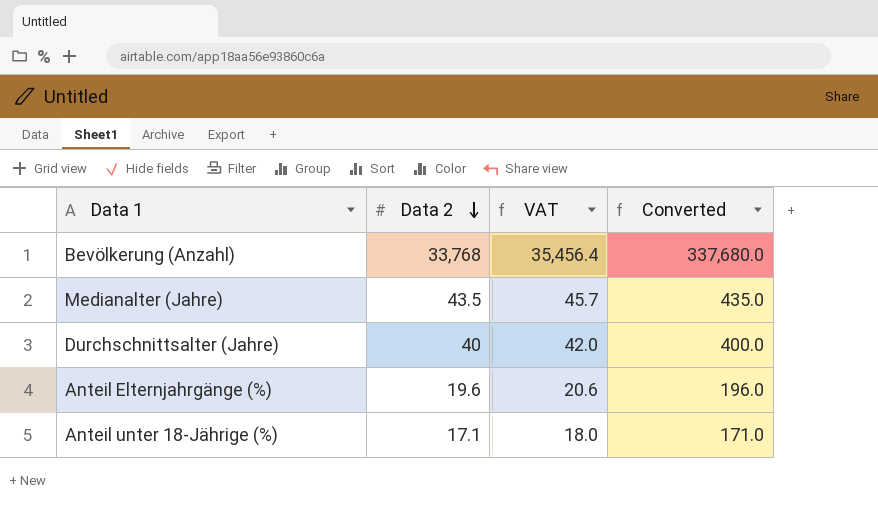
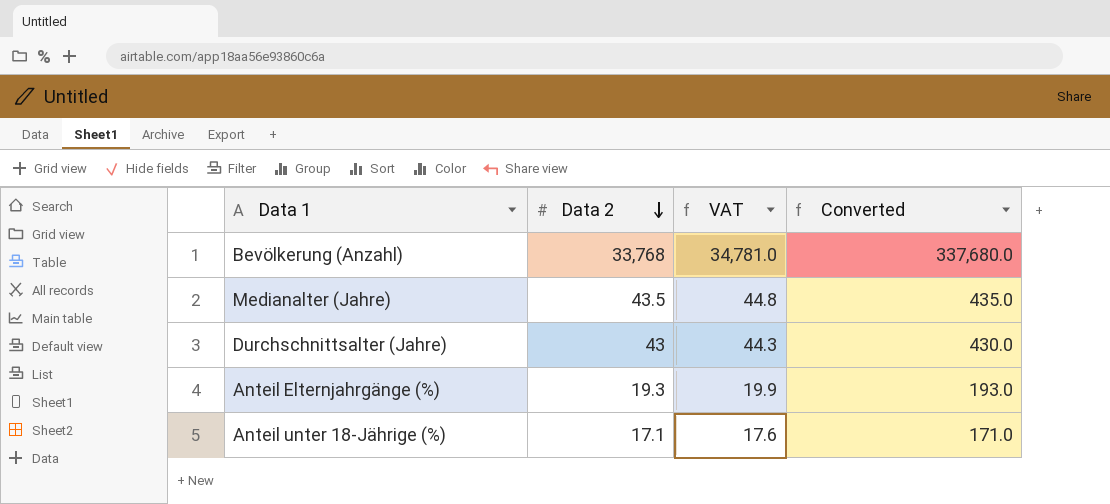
column VAT | formula: [Data 2] * 1.05 -> [Data 2] * 1.03
Durchschnittsalter (Jahre) | Data 2: 40 -> 43
Durchschnittsalter (Jahre) | Converted: 400.0 -> 430.0
Anteil Elternjahrgänge (%) | Data 2: 19.6 -> 19.3
Anteil Elternjahrgänge (%) | Converted: 196.0 -> 193.0

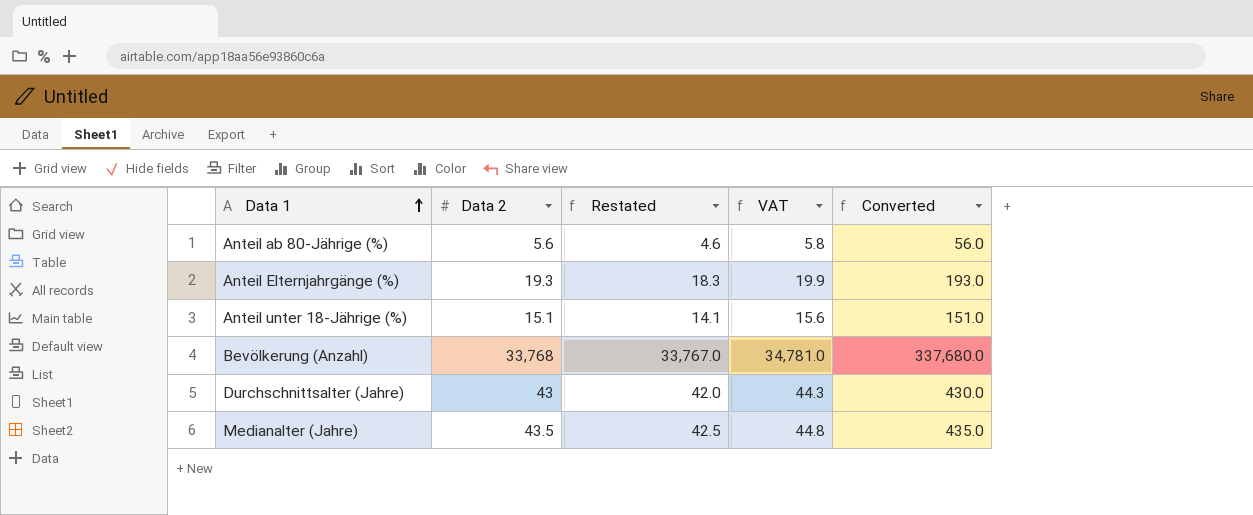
row order: Data 2 descending -> Data 1 ascending
column Restated | formula: none -> [Data 2] - 1
row Anteil ab 80-Jährige (%): none -> 5.6 | 4.6 | 5.8 | 56.0
Anteil unter 18-Jährige (%) | Data 2: 17.1 -> 15.1
Anteil unter 18-Jährige (%) | VAT: 17.6 -> 15.6
Anteil unter 18-Jährige (%) | Converted: 171.0 -> 151.0

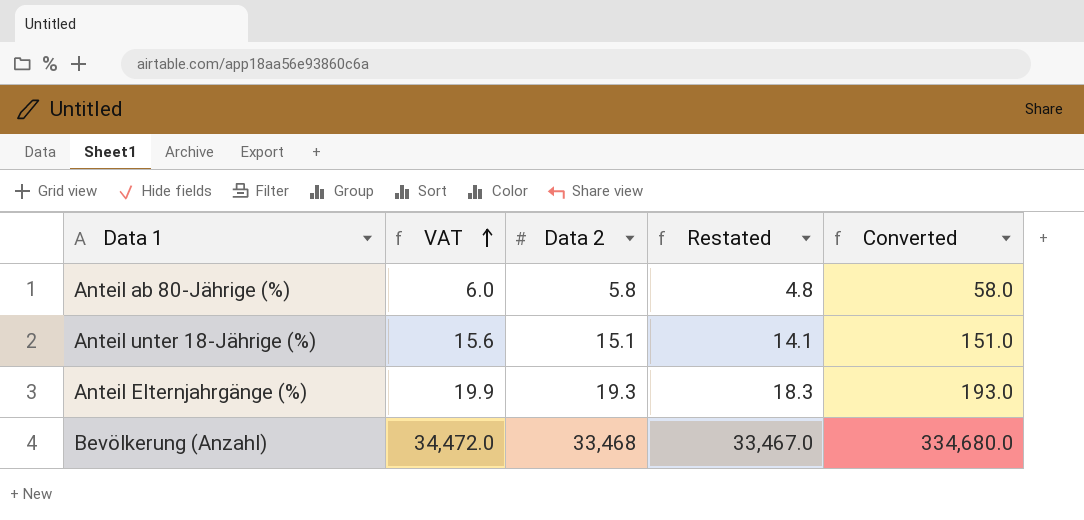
row order: Data 1 ascending -> VAT ascending
column VAT | position: 4 -> 2
row Durchschnittsalter (Jahre): 43 | 42.0 | 44.3 | 430.0 -> none
row Medianalter (Jahre): 43.5 | 42.5 | 44.8 | 435.0 -> none
Anteil ab 80-Jährige (%) | VAT: 5.8 -> 6.0
Anteil ab 80-Jährige (%) | Data 2: 5.6 -> 5.8
Anteil ab 80-Jährige (%) | Restated: 4.6 -> 4.8
Anteil ab 80-Jährige (%) | Converted: 56.0 -> 58.0
Bevölkerung (Anzahl) | VAT: 34,781.0 -> 34,472.0
Bevölkerung (Anzahl) | Data 2: 33,768 -> 33,468
Bevölkerung (Anzahl) | Restated: 33,767.0 -> 33,467.0
Bevölkerung (Anzahl) | Converted: 337,680.0 -> 334,680.0

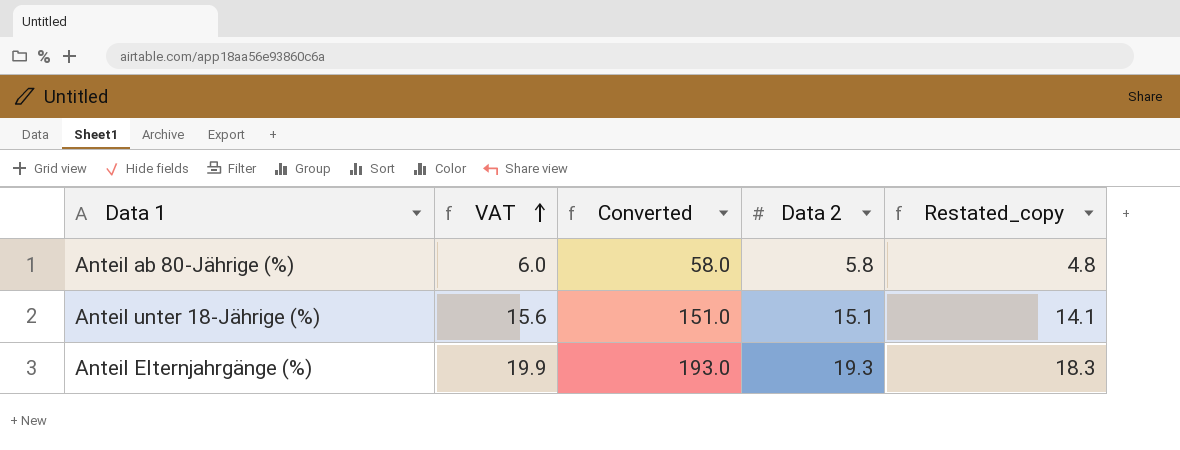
column Converted | position: 5 -> 3
column name: Restated -> Restated_copy
row Bevölkerung (Anzahl): 34,472.0 | 33,468 | 33,467.0 | 334,680.0 -> none

